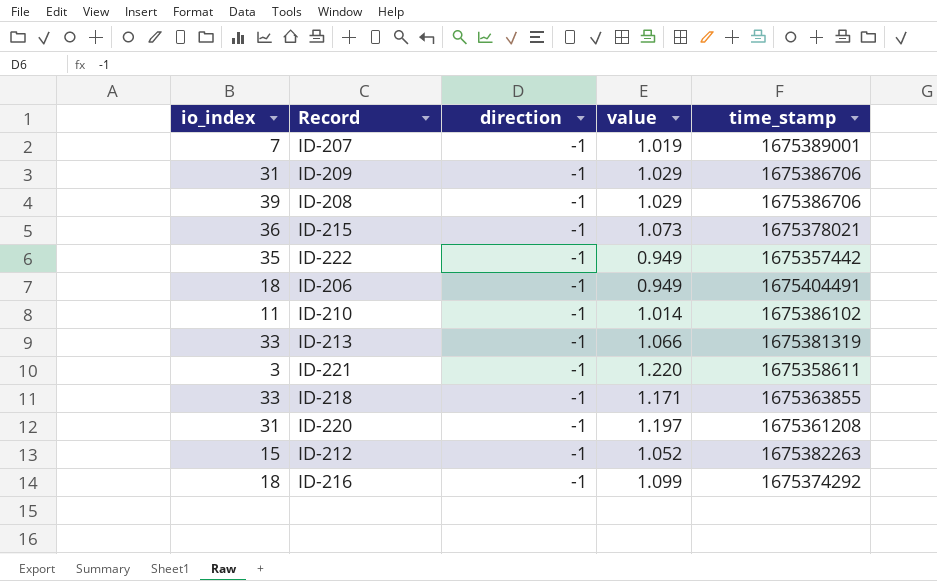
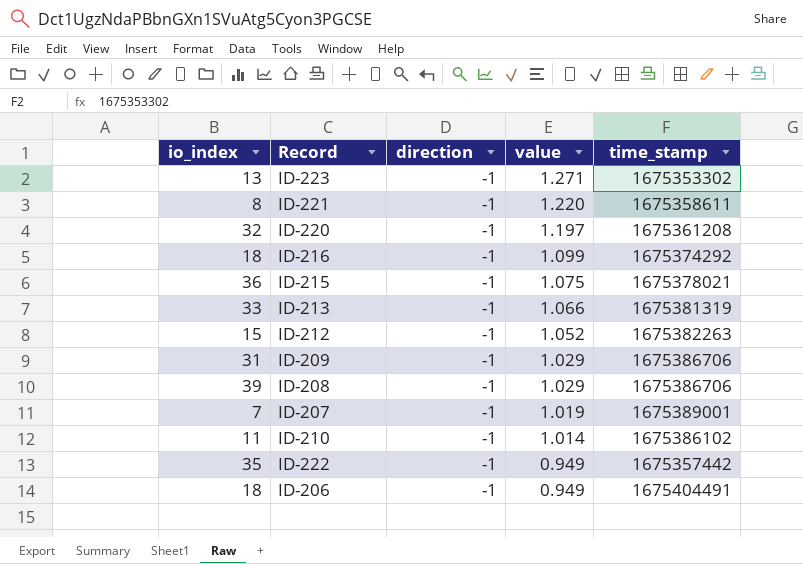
row order: none -> value descending
row ID-218: 33 | -1 | 1.171 | 1675363855 -> none
row ID-223: none -> 13 | -1 | 1.271 | 1675353302
ID-221 | io_index: 3 -> 8
ID-220 | io_index: 31 -> 32
ID-215 | value: 1.073 -> 1.075

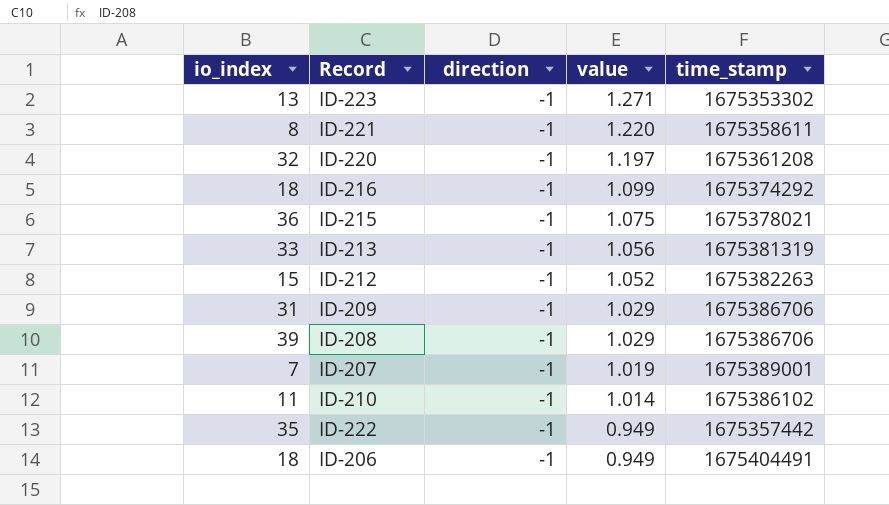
ID-213 | value: 1.066 -> 1.056

